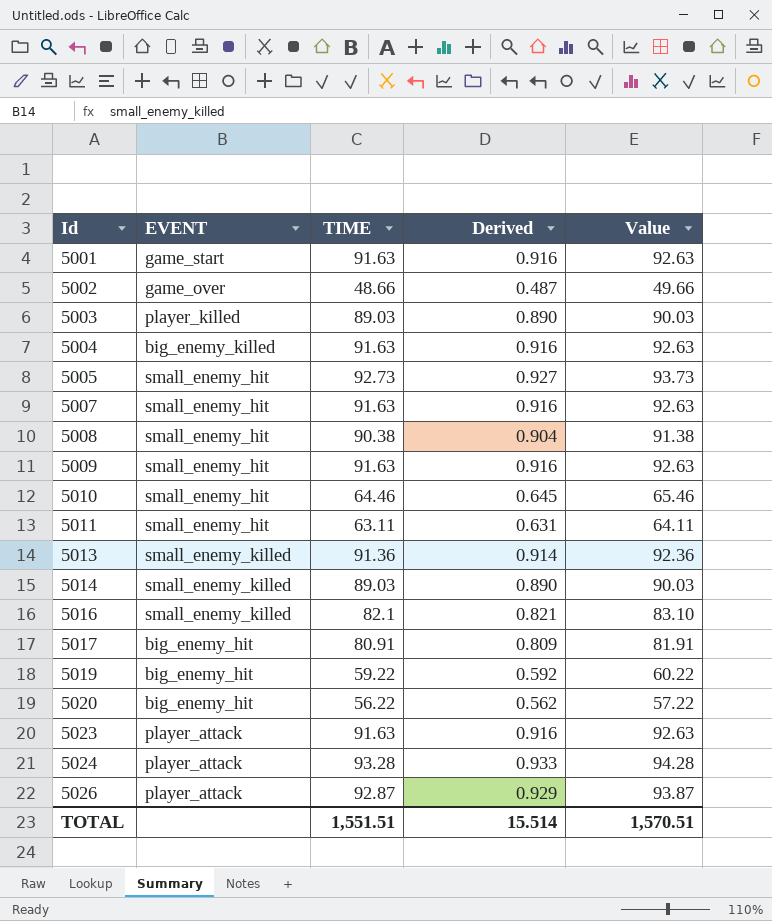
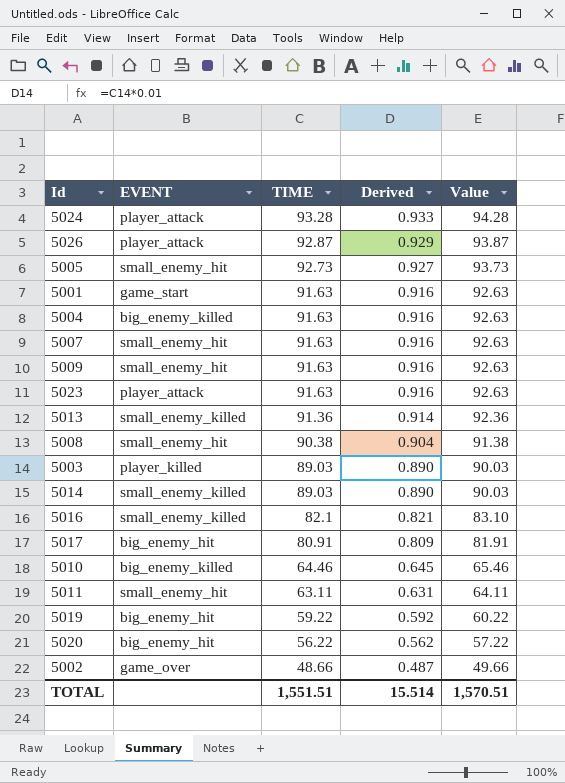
row order: Id ascending -> TIME descending
5010 | EVENT: small_enemy_hit -> big_enemy_killed

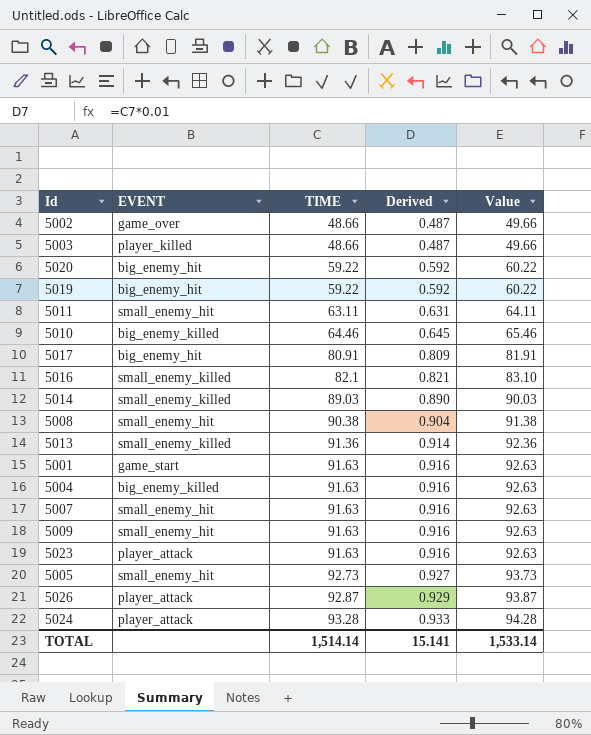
row order: TIME descending -> TIME ascending
5003 | TIME: 89.03 -> 48.66
5003 | Derived: 0.890 -> 0.487
5003 | Value: 90.03 -> 49.66
5020 | TIME: 56.22 -> 59.22
5020 | Derived: 0.562 -> 0.592
5020 | Value: 57.22 -> 60.22
TOTAL | TIME: 1,551.51 -> 1,514.14
TOTAL | Derived: 15.514 -> 15.141
TOTAL | Value: 1,570.51 -> 1,533.14

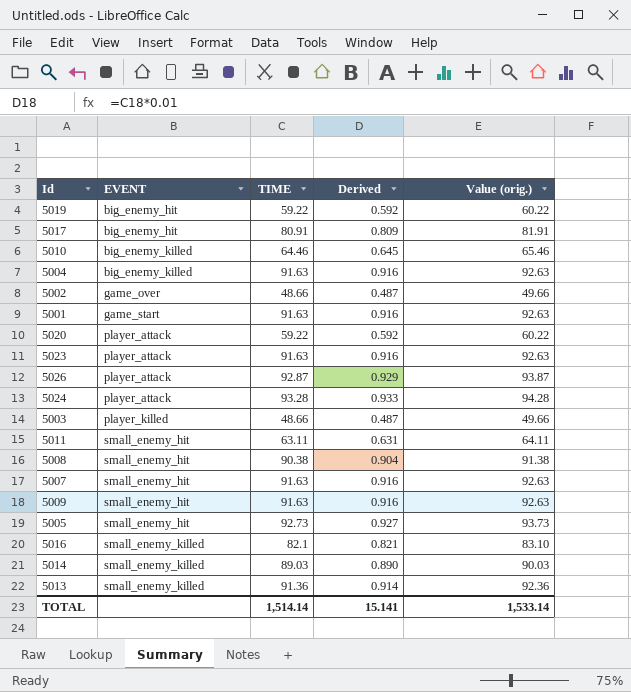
row order: TIME ascending -> EVENT ascending
column name: Value -> Value (orig.)
5020 | EVENT: big_enemy_hit -> player_attack

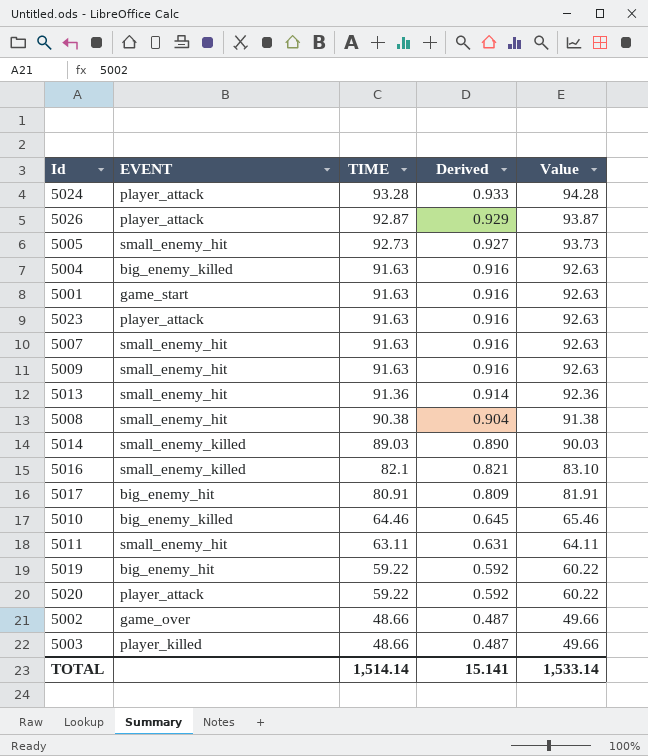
row order: EVENT ascending -> TIME descending
column name: Value (orig.) -> Value
5013 | EVENT: small_enemy_killed -> small_enemy_hit

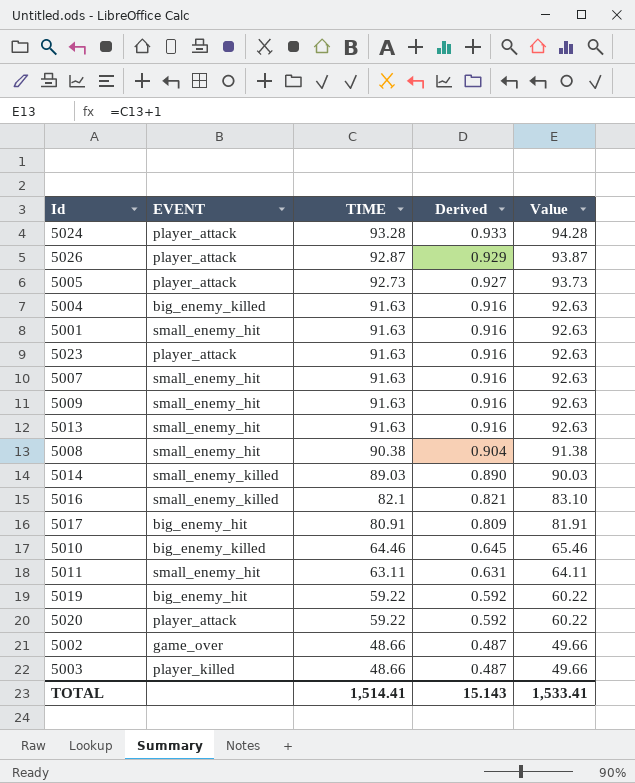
5005 | EVENT: small_enemy_hit -> player_attack
5001 | EVENT: game_start -> small_enemy_hit
5013 | TIME: 91.36 -> 91.63
5013 | Derived: 0.914 -> 0.916
5013 | Value: 92.36 -> 92.63
TOTAL | TIME: 1,514.14 -> 1,514.41
TOTAL | Derived: 15.141 -> 15.143
TOTAL | Value: 1,533.14 -> 1,533.41

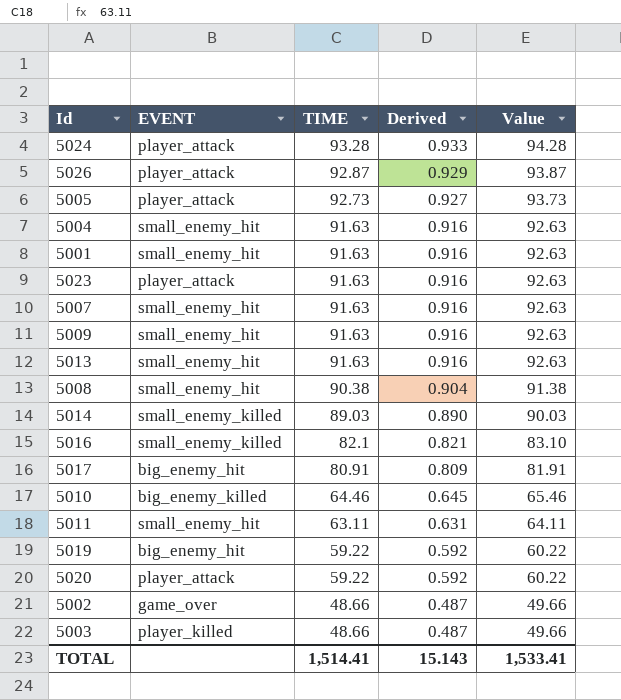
5004 | EVENT: big_enemy_killed -> small_enemy_hit

